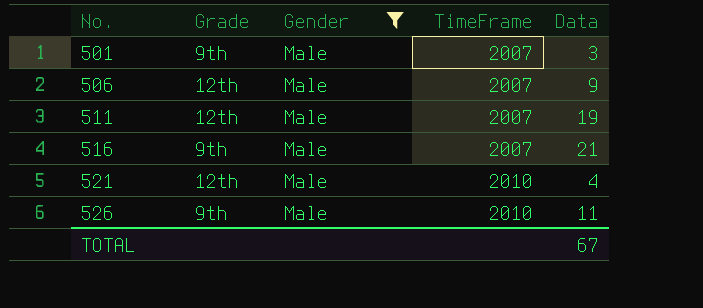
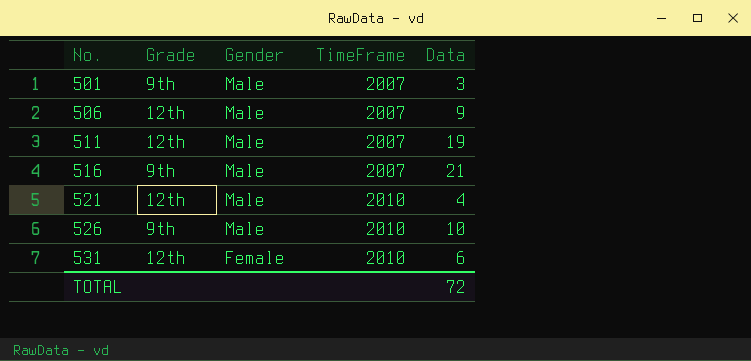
filter: Gender = Male -> none
526 | Data: 11 -> 10
TOTAL | Data: 67 -> 72

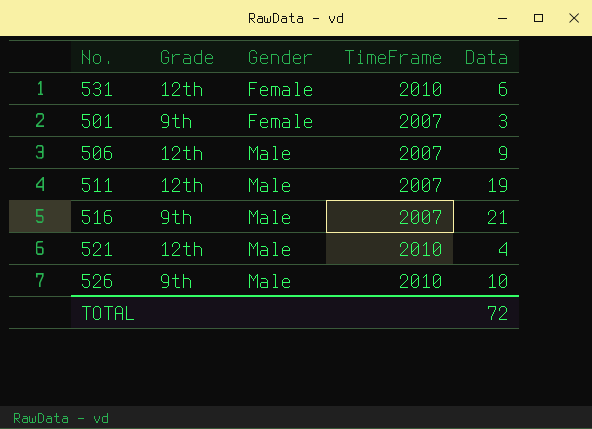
row order: No. ascending -> Gender ascending
501 | Gender: Male -> Female

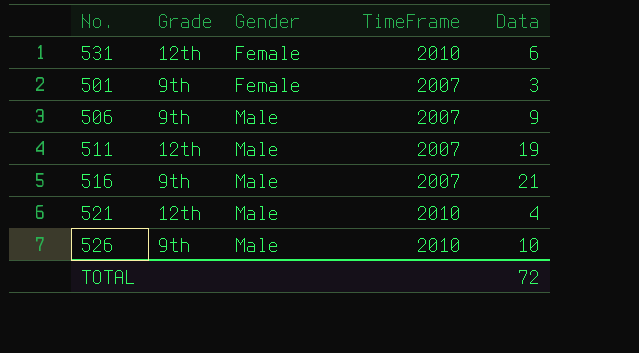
506 | Grade: 12th -> 9th

